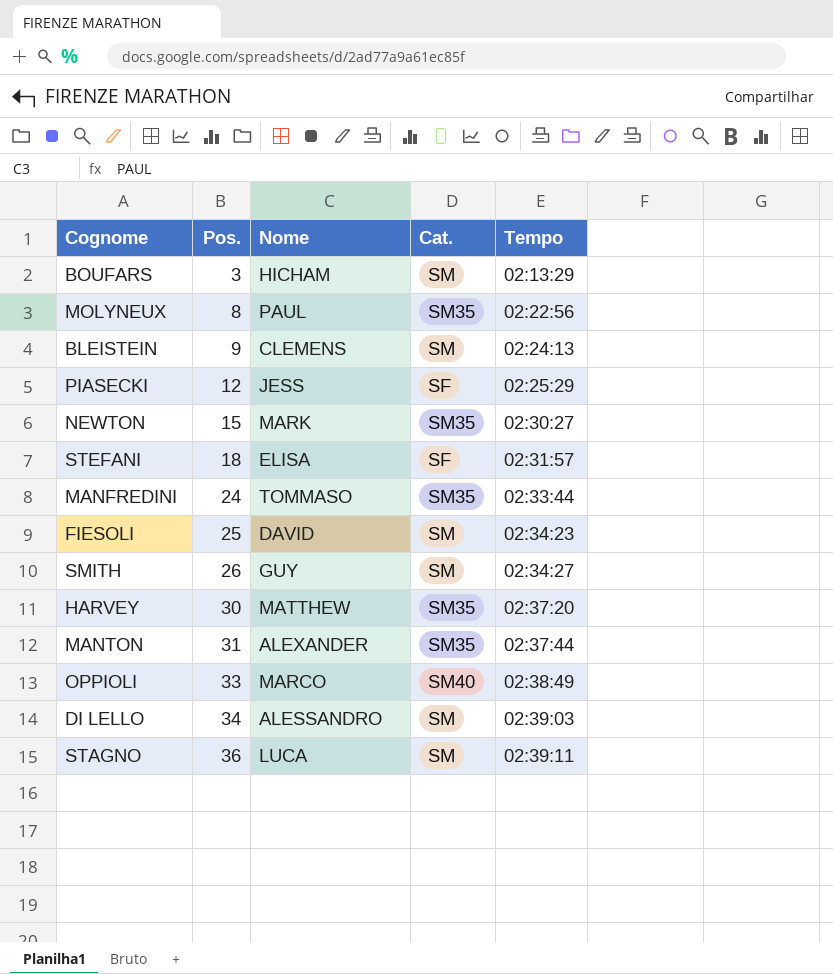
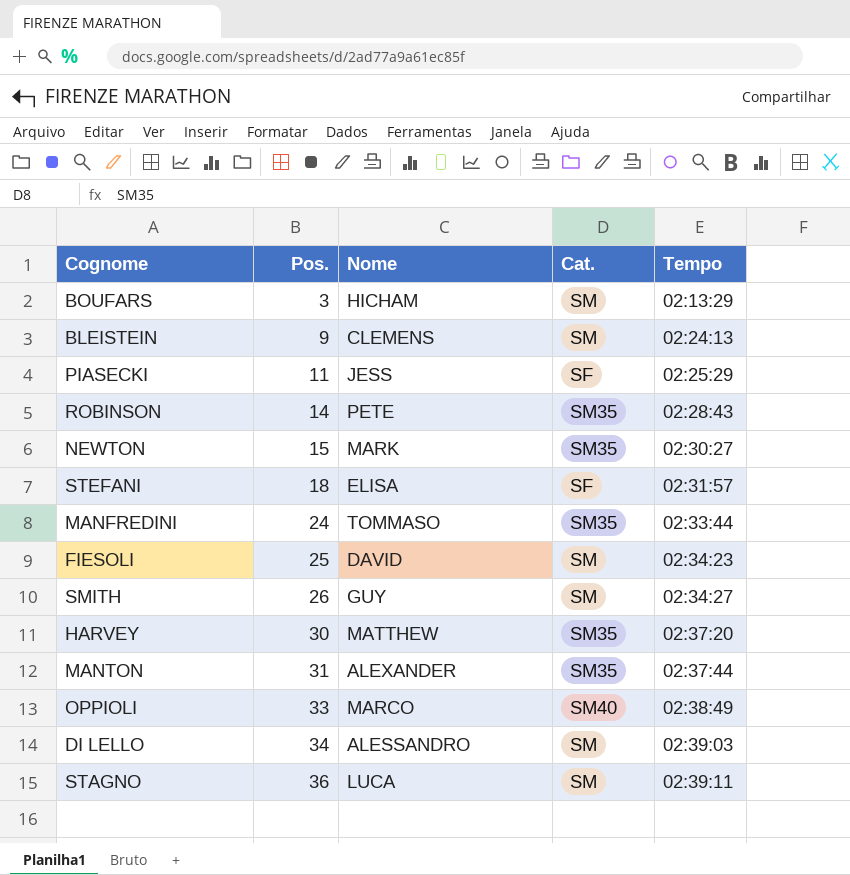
row MOLYNEUX: 8 | PAUL | SM35 | 02:22:56 -> none
PIASECKI | Pos.: 12 -> 11
row ROBINSON: none -> 14 | PETE | SM35 | 02:28:43

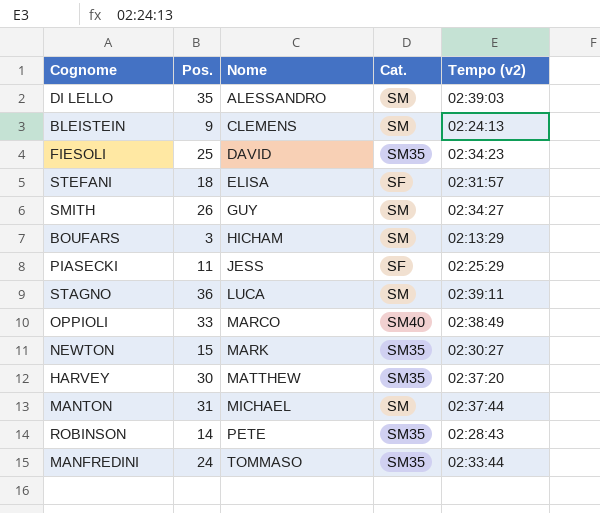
row order: Pos. ascending -> Nome ascending
column name: Tempo -> Tempo (v2)
DI LELLO | Pos.: 34 -> 35
FIESOLI | Cat.: SM -> SM35
MANTON | Nome: ALEXANDER -> MICHAEL
MANTON | Cat.: SM35 -> SM

